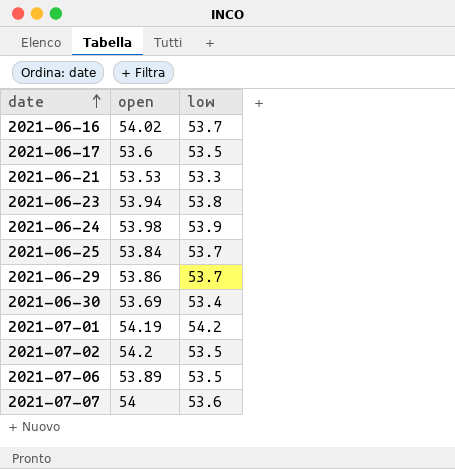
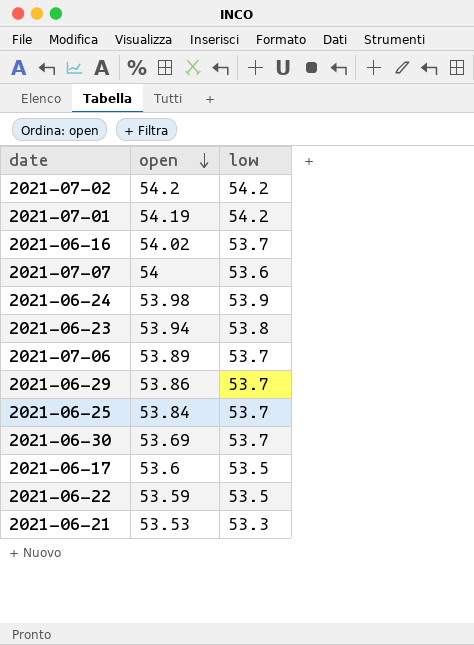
row order: date ascending -> open descending
2021-07-02 | low: 53.5 -> 54.2
2021-07-06 | low: 53.5 -> 53.7
2021-06-30 | low: 53.4 -> 53.7
row 2021-06-22: none -> 53.59 | 53.5

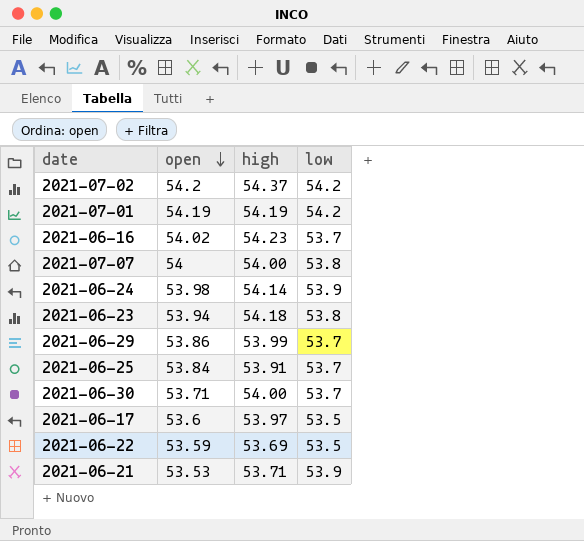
column high | position: none -> 3
row 2021-07-06: 53.89 | 53.7 -> none
2021-07-07 | low: 53.6 -> 53.8
2021-06-30 | open: 53.69 -> 53.71
2021-06-21 | low: 53.3 -> 53.9

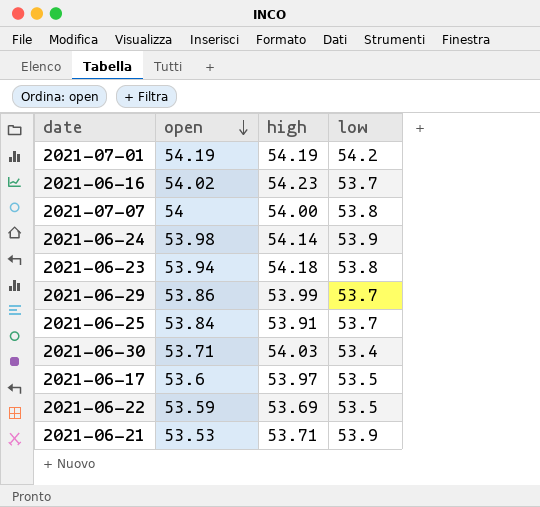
row 2021-07-02: 54.2 | 54.37 | 54.2 -> none
2021-06-30 | high: 54.00 -> 54.03
2021-06-30 | low: 53.7 -> 53.4

